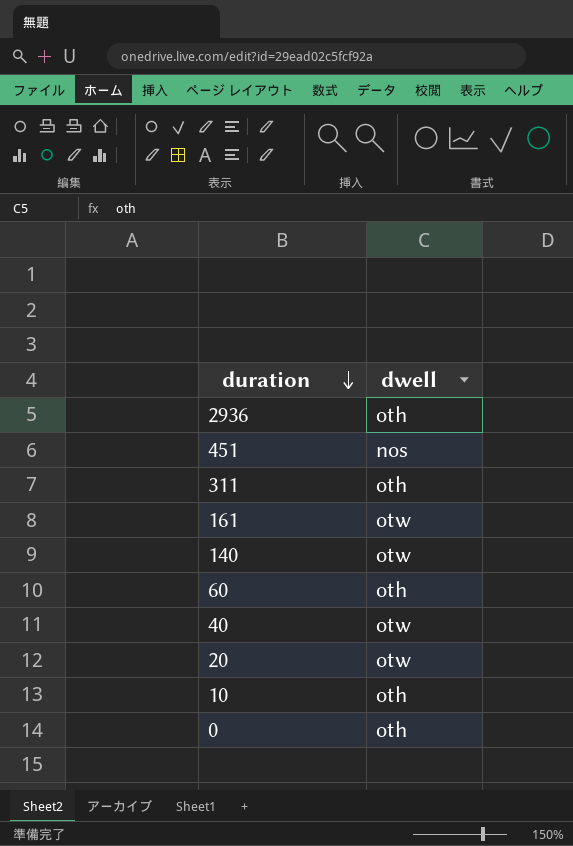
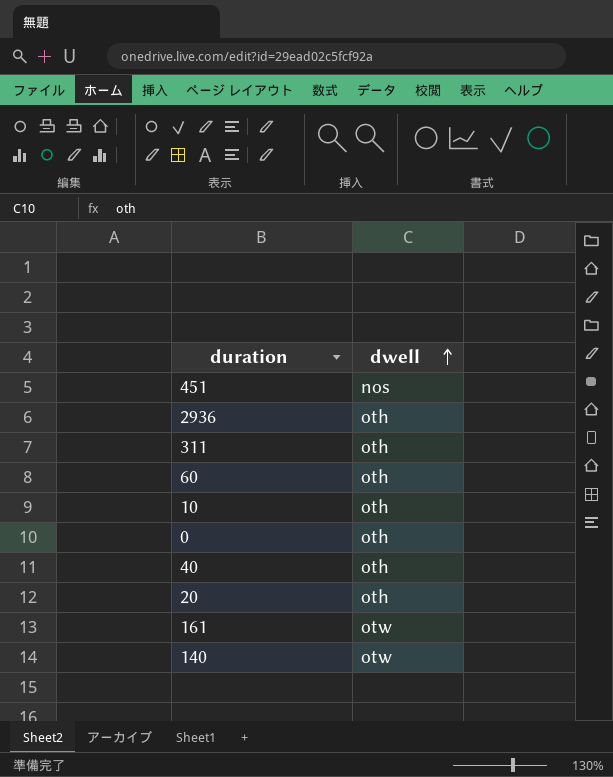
row order: duration descending -> dwell ascending
40 | dwell: otw -> oth
20 | dwell: otw -> oth

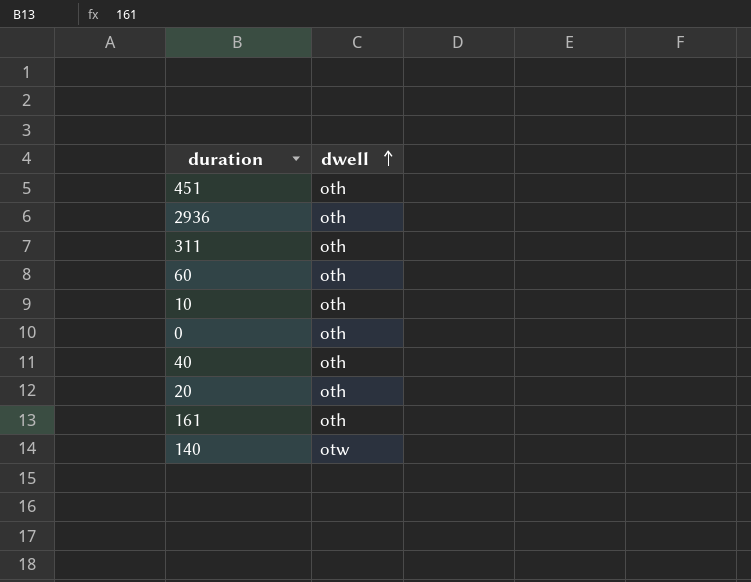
451 | dwell: nos -> oth
161 | dwell: otw -> oth

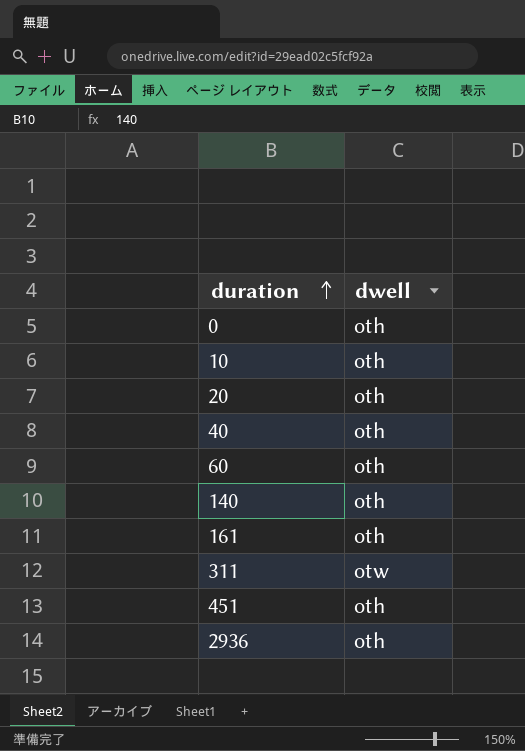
row order: dwell ascending -> duration ascending
140 | dwell: otw -> oth
311 | dwell: oth -> otw

